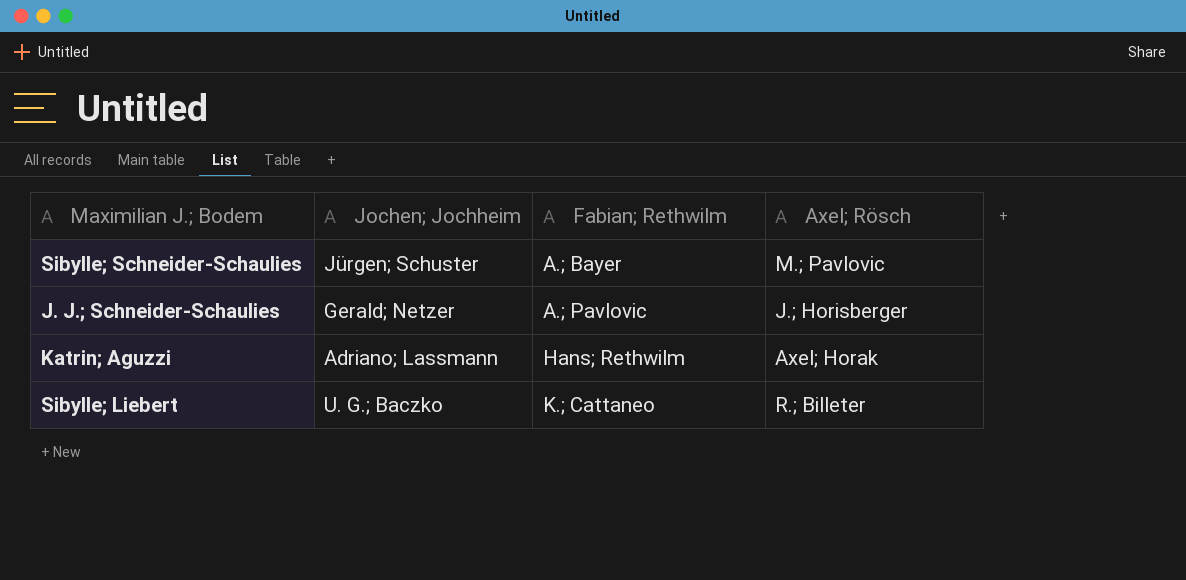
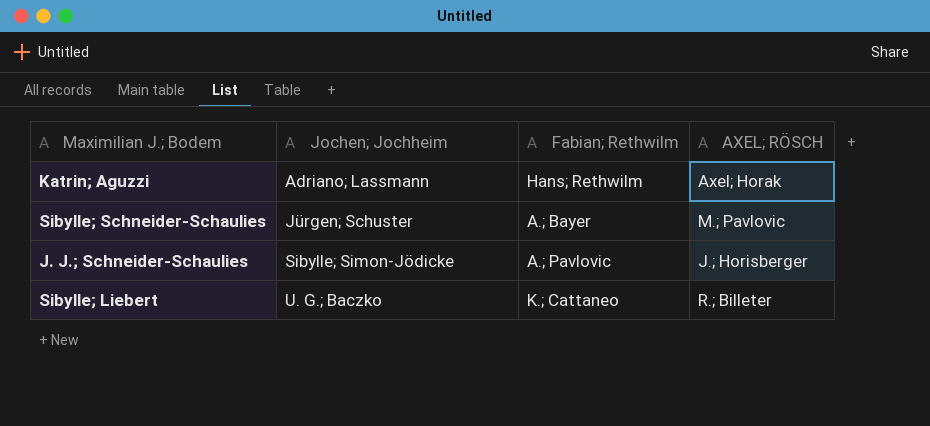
row order: Fabian; Rethwilm ascending -> Jochen; Jochheim ascending
column name: Axel; Rösch -> AXEL; RÖSCH
J. J.; Schneider-Schaulies | Jochen; Jochheim: Gerald; Netzer -> Sibylle; Simon-Jödicke

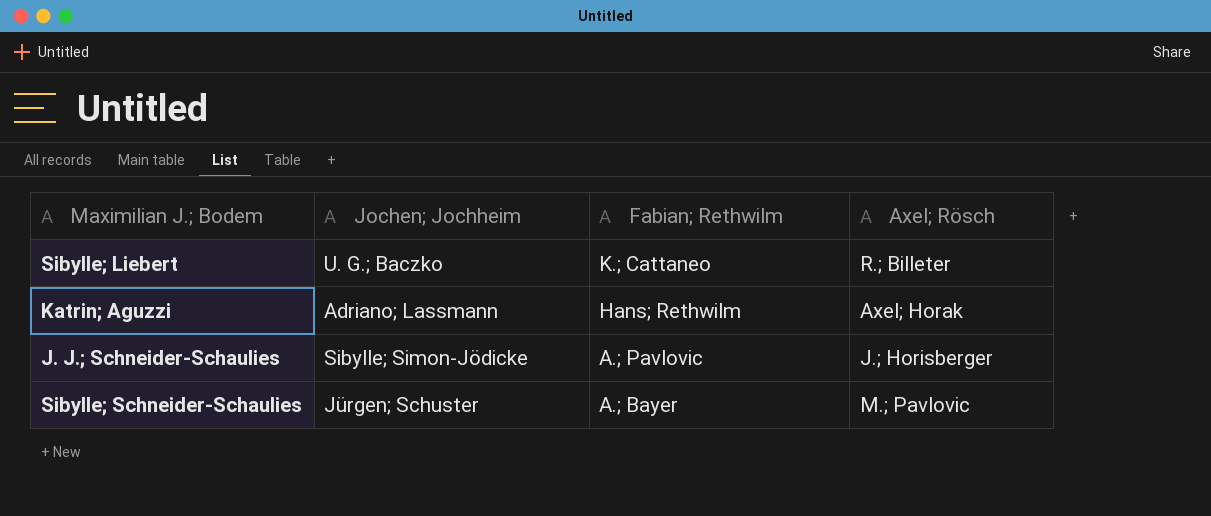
row order: Jochen; Jochheim ascending -> Fabian; Rethwilm descending
column name: AXEL; RÖSCH -> Axel; Rösch

